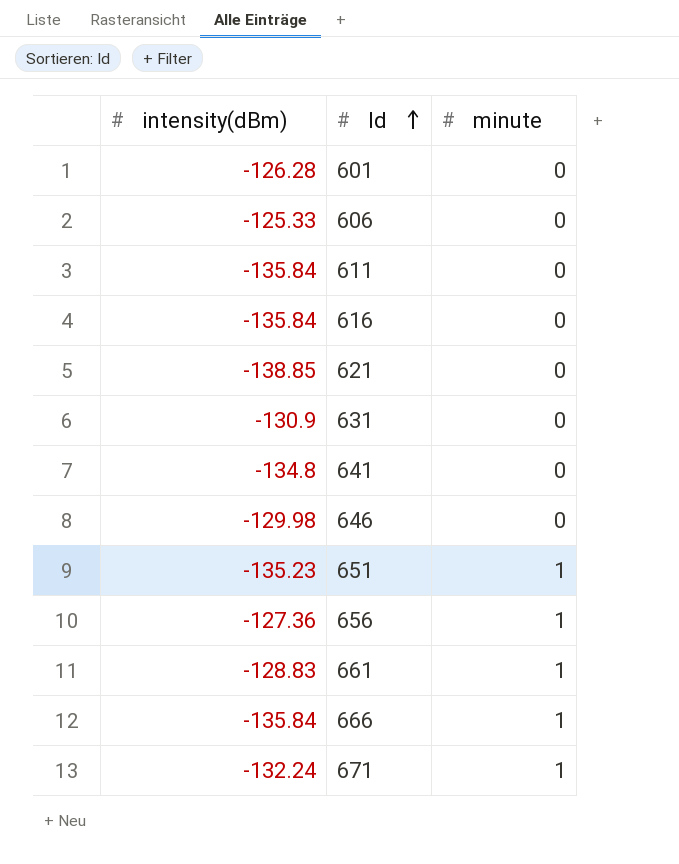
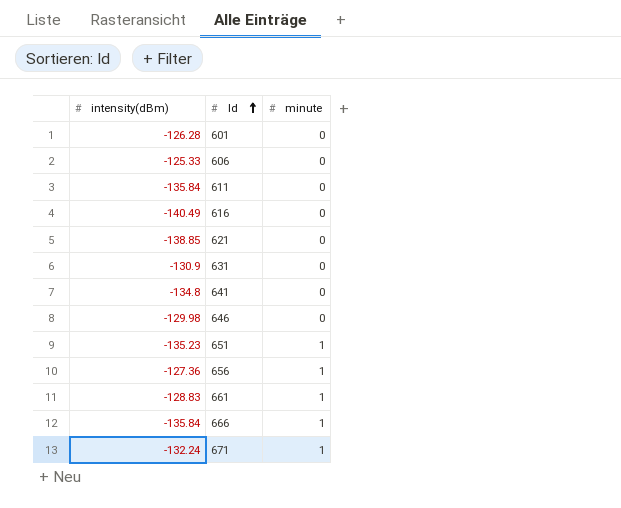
616 | intensity(dBm): -135.84 -> -140.49

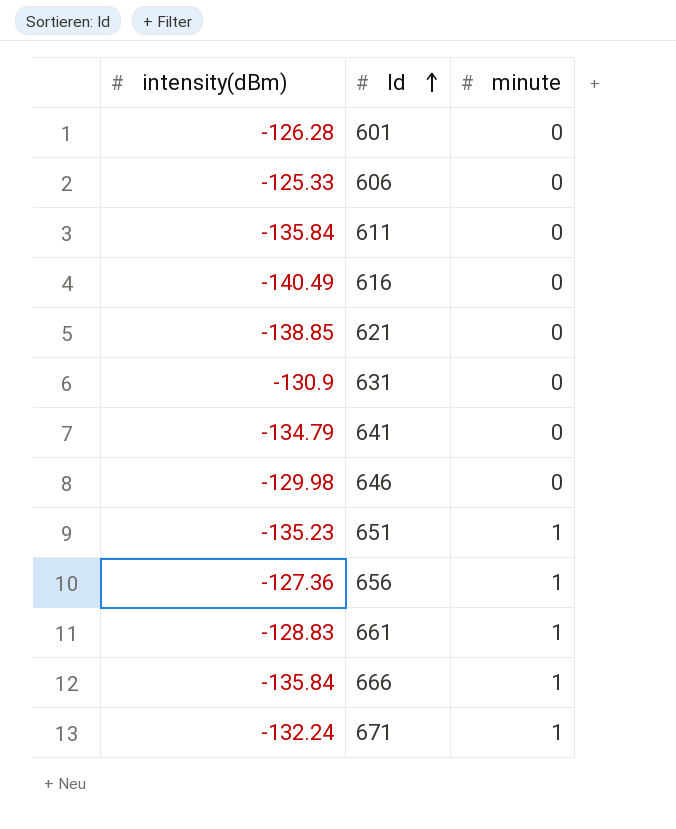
641 | intensity(dBm): -134.8 -> -134.79

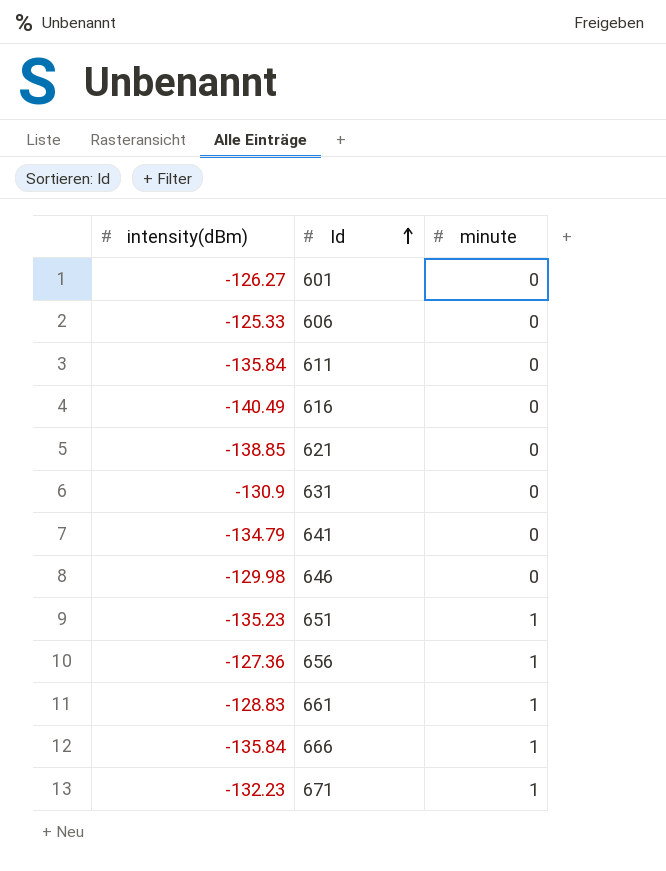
601 | intensity(dBm): -126.28 -> -126.27
671 | intensity(dBm): -132.24 -> -132.23

